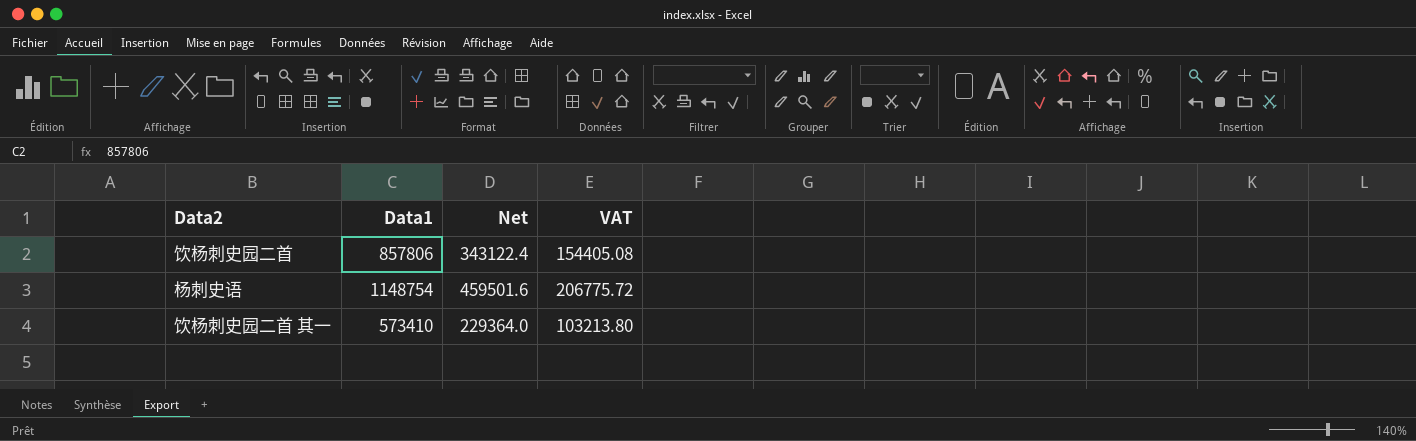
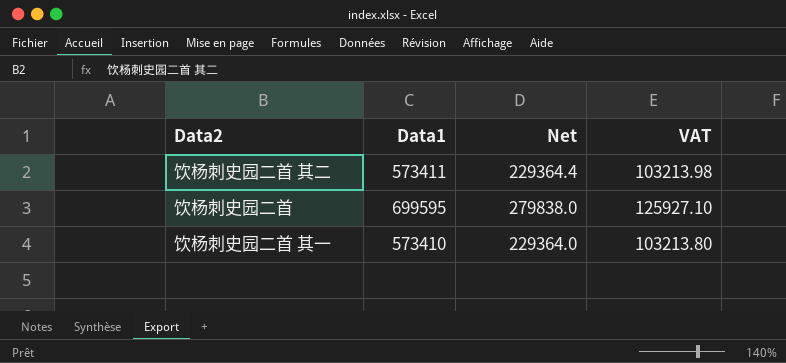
row 杨刺史语: 1148754 | 459501.6 | 206775.72 -> none
row 饮杨刺史园二首 其二: none -> 573411 | 229364.4 | 103213.98
饮杨刺史园二首 | Data1: 857806 -> 699595
饮杨刺史园二首 | Net: 343122.4 -> 279838.0
饮杨刺史园二首 | VAT: 154405.08 -> 125927.10

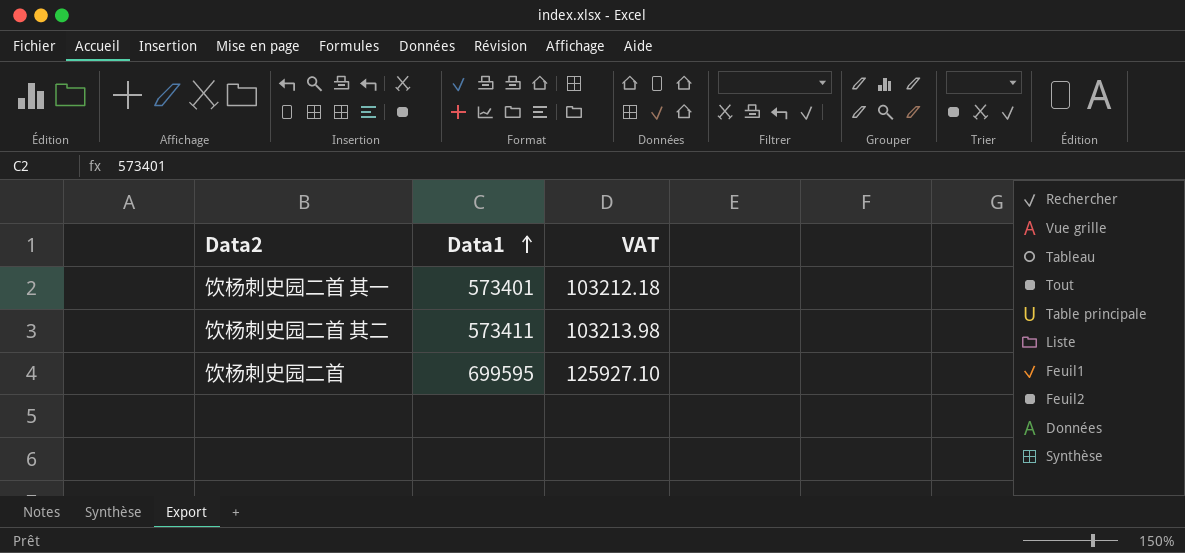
row order: none -> Data1 ascending
column Net | formula: [Data1] * 0.4 -> none
饮杨刺史园二首 其一 | Data1: 573410 -> 573401
饮杨刺史园二首 其一 | VAT: 103213.80 -> 103212.18

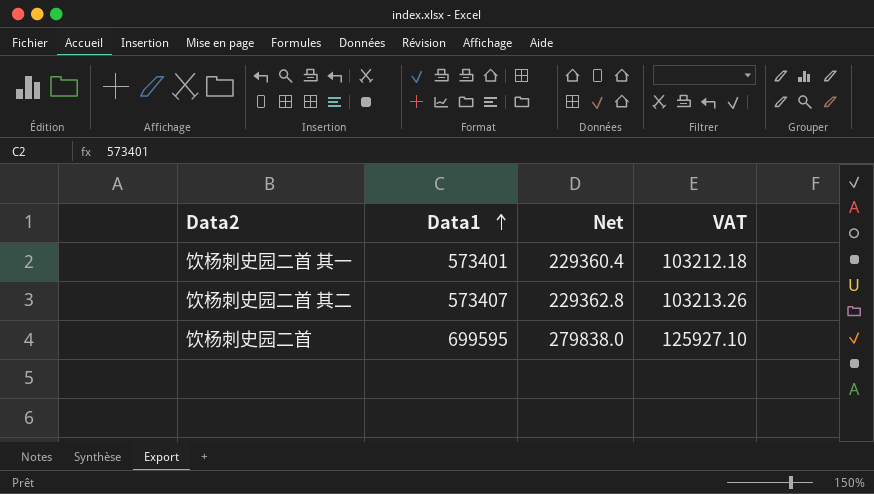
column Net | formula: none -> [Data1] * 0.4
饮杨刺史园二首 其二 | Data1: 573411 -> 573407
饮杨刺史园二首 其二 | VAT: 103213.98 -> 103213.26

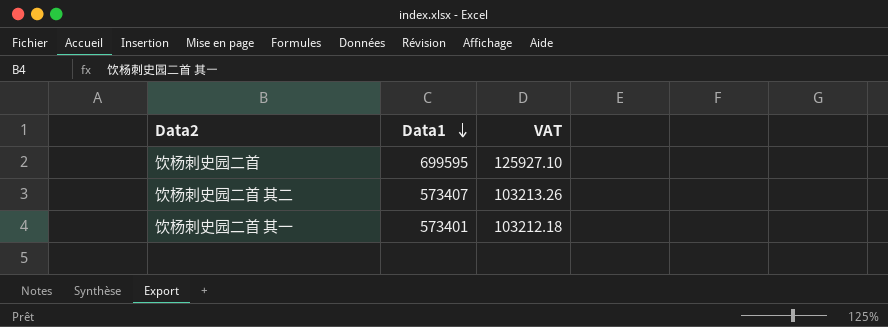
row order: Data1 ascending -> Data1 descending
column Net | formula: [Data1] * 0.4 -> none

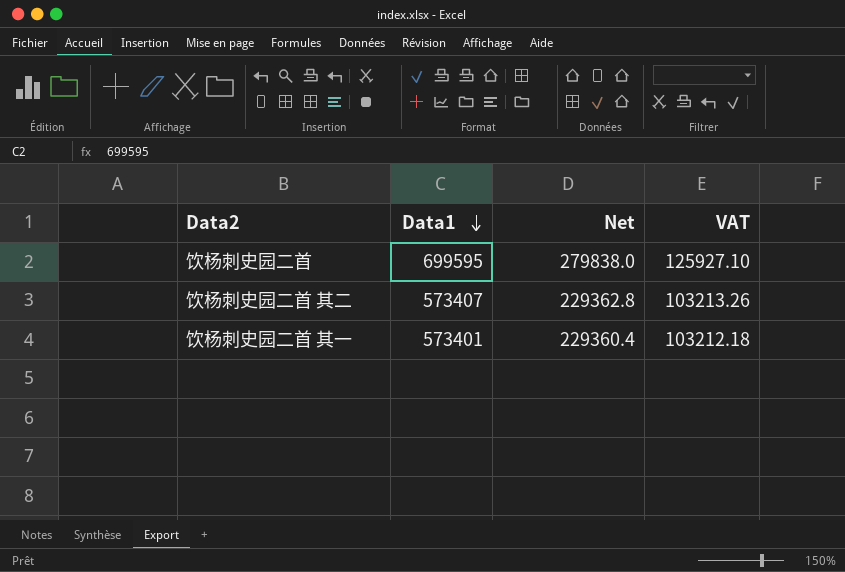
column Net | formula: none -> [Data1] * 0.4

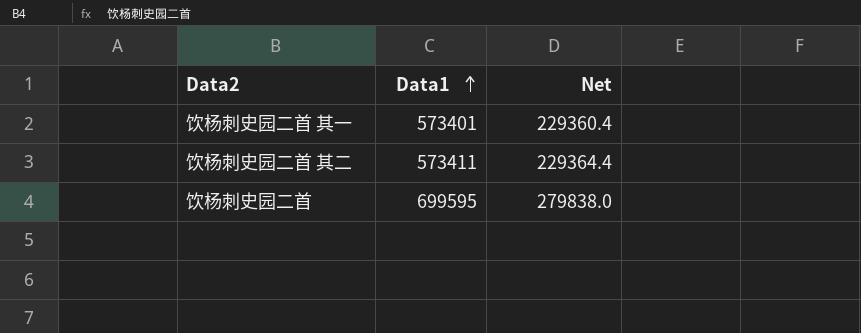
row order: Data1 descending -> Data1 ascending
column VAT | formula: [Data1] * 0.18 -> none
饮杨刺史园二首 其二 | Data1: 573407 -> 573411
饮杨刺史园二首 其二 | Net: 229362.8 -> 229364.4

